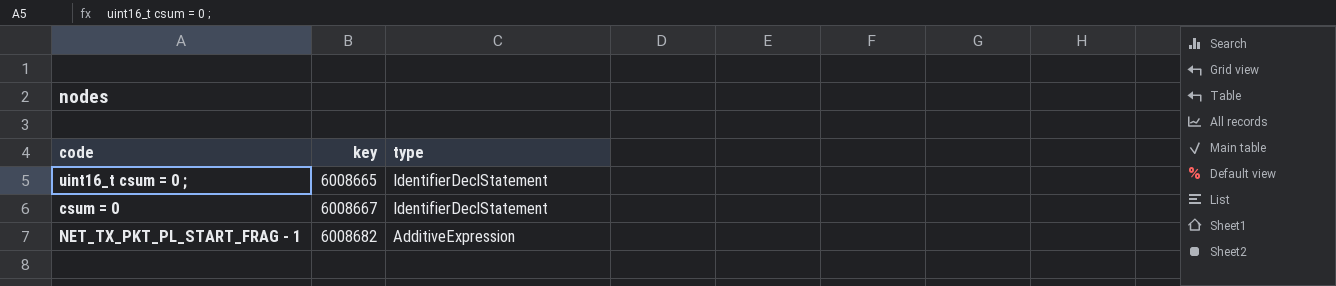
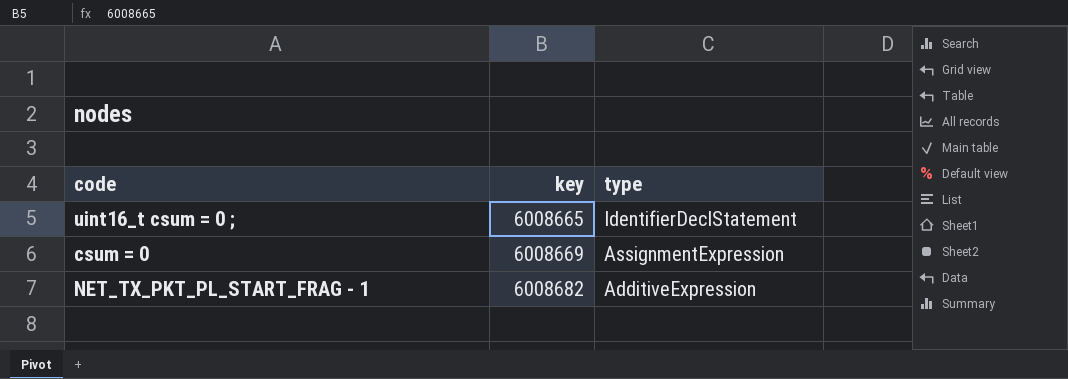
csum = 0 | key: 6008667 -> 6008669
csum = 0 | type: IdentifierDeclStatement -> AssignmentExpression

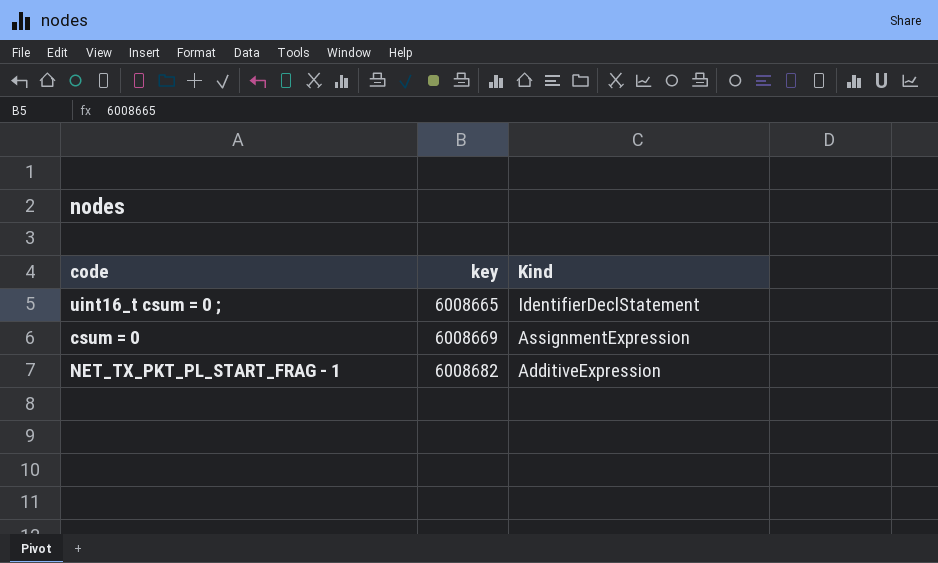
column name: type -> Kind

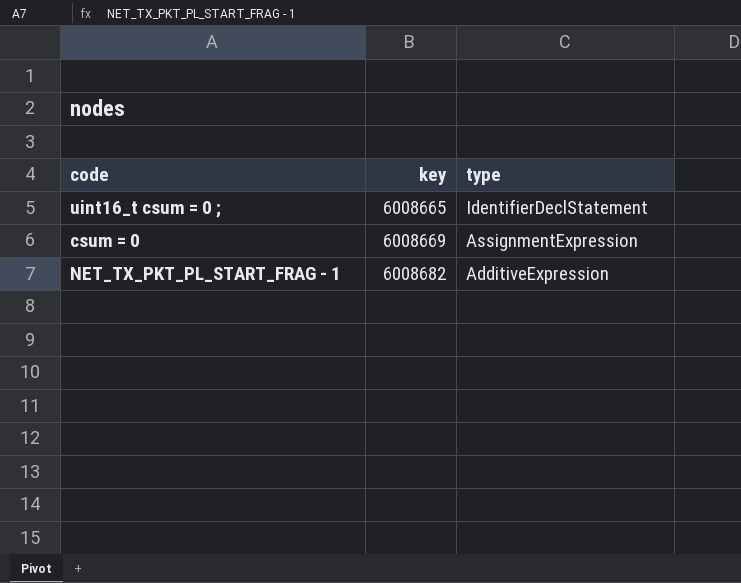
column name: Kind -> type

